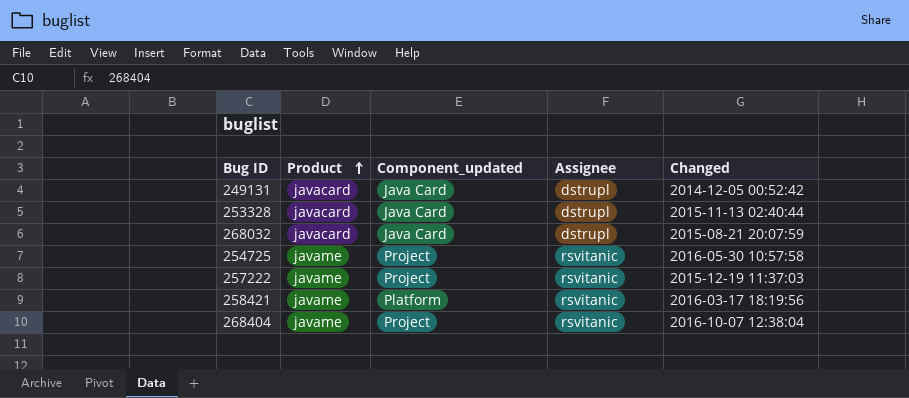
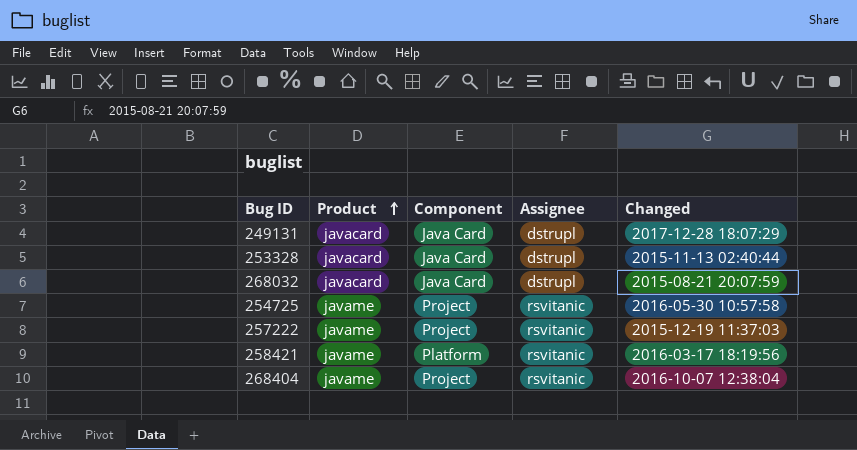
column name: Component_updated -> Component
249131 | Changed: 2014-12-05 00:52:42 -> 2017-12-28 18:07:29

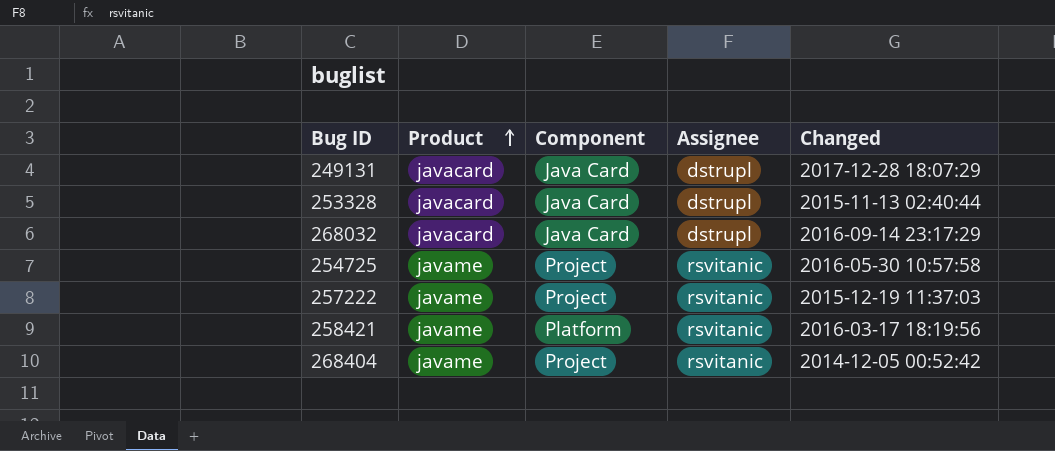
268032 | Changed: 2015-08-21 20:07:59 -> 2016-09-14 23:17:29
268404 | Changed: 2016-10-07 12:38:04 -> 2014-12-05 00:52:42

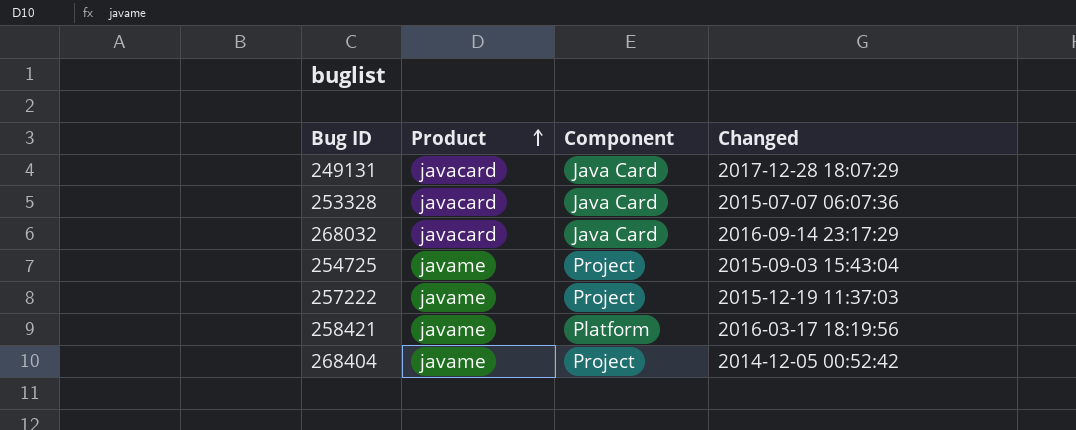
column Assignee | position: 4 -> none
253328 | Changed: 2015-11-13 02:40:44 -> 2015-07-07 06:07:36
254725 | Changed: 2016-05-30 10:57:58 -> 2015-09-03 15:43:04

